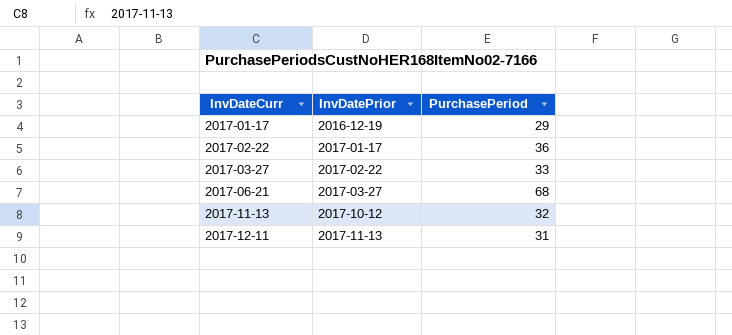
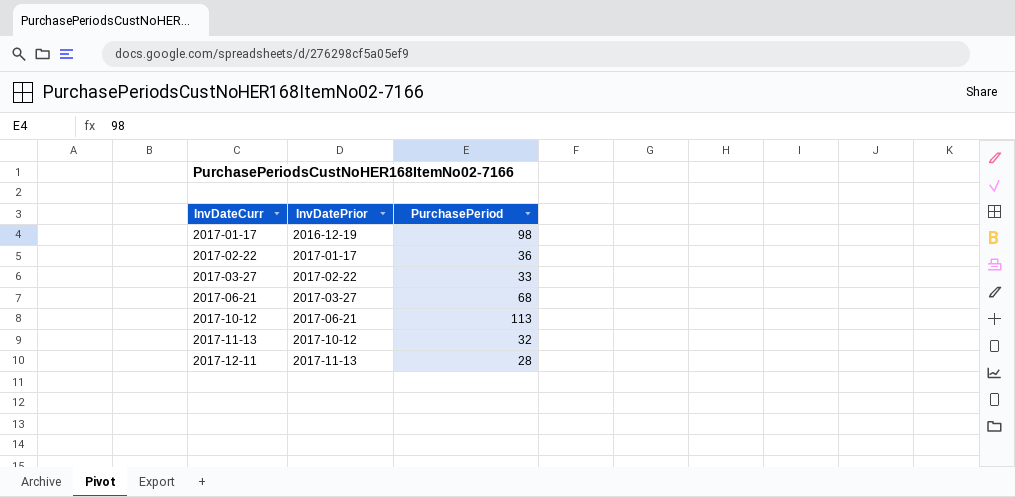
2017-01-17 | PurchasePeriod: 29 -> 98
row 2017-10-12: none -> 2017-06-21 | 113
2017-12-11 | PurchasePeriod: 31 -> 28

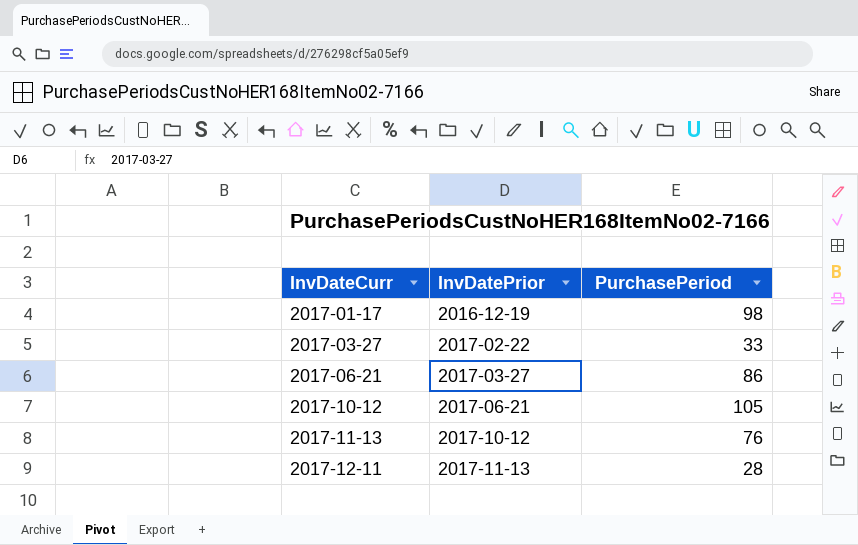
row 2017-02-22: 2017-01-17 | 36 -> none
2017-06-21 | PurchasePeriod: 68 -> 86
2017-10-12 | PurchasePeriod: 113 -> 105
2017-11-13 | PurchasePeriod: 32 -> 76

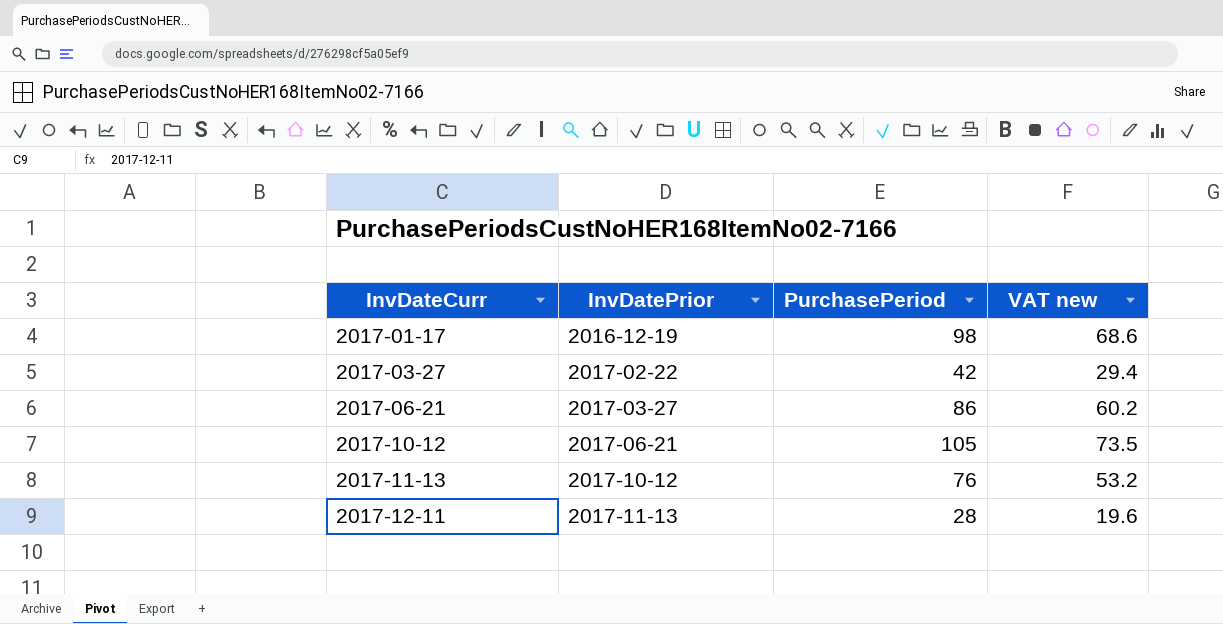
column VAT new | formula: none -> [PurchasePeriod] * 0.7
2017-03-27 | PurchasePeriod: 33 -> 42

